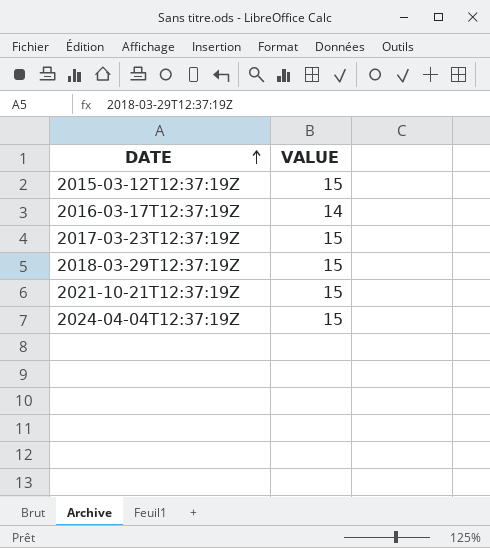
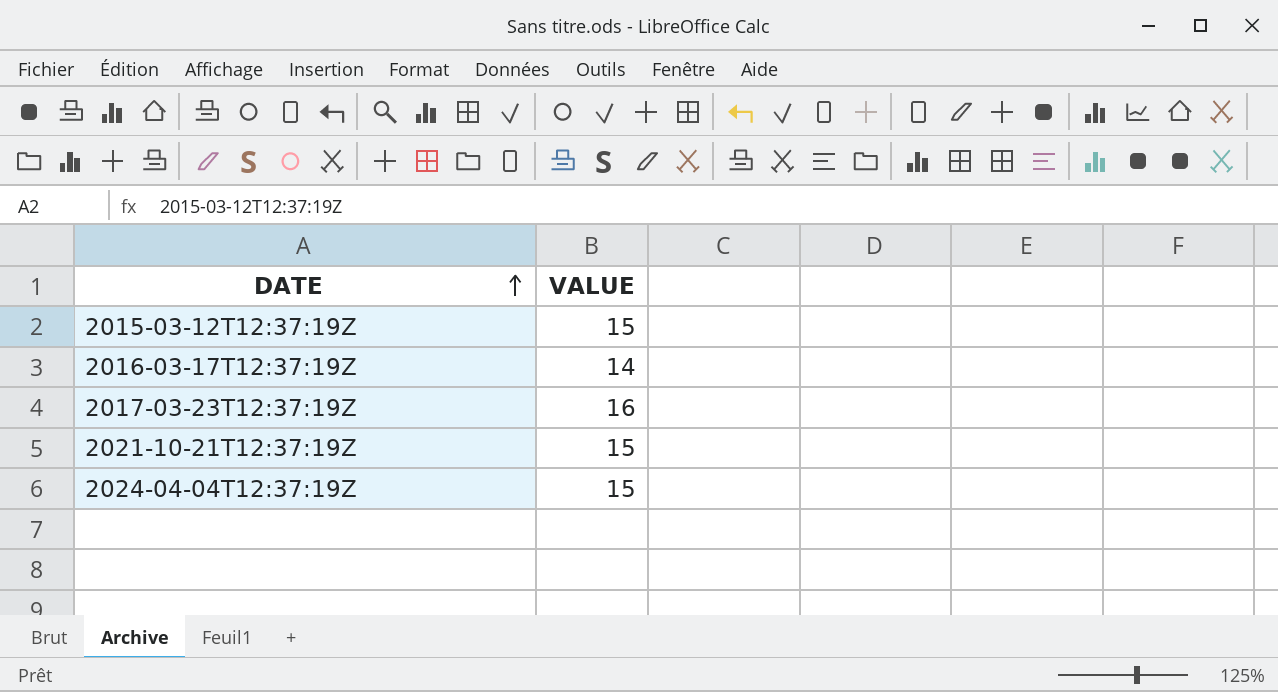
row 2018-03-29T12:37:19Z: 15 -> none
2017-03-23T12:37:19Z | VALUE: 15 -> 16

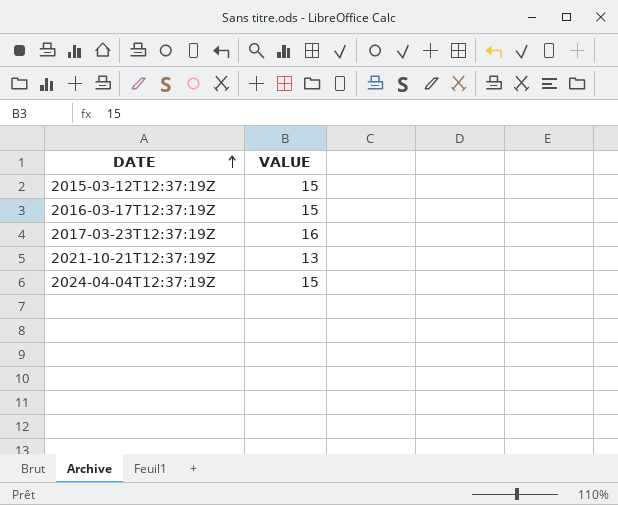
2016-03-17T12:37:19Z | VALUE: 14 -> 15
2021-10-21T12:37:19Z | VALUE: 15 -> 13

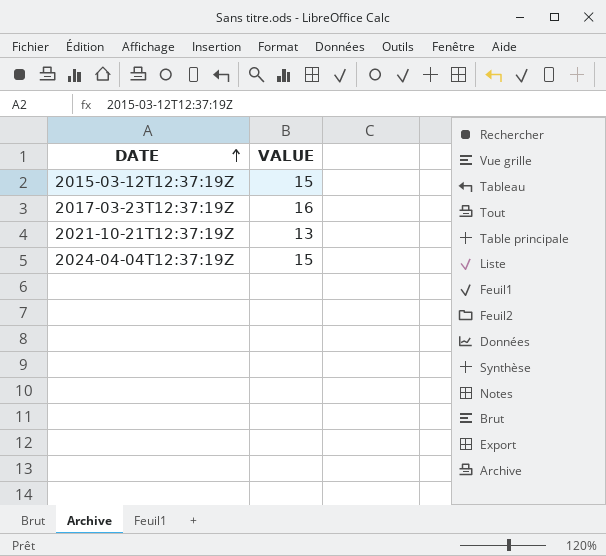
row 2016-03-17T12:37:19Z: 15 -> none

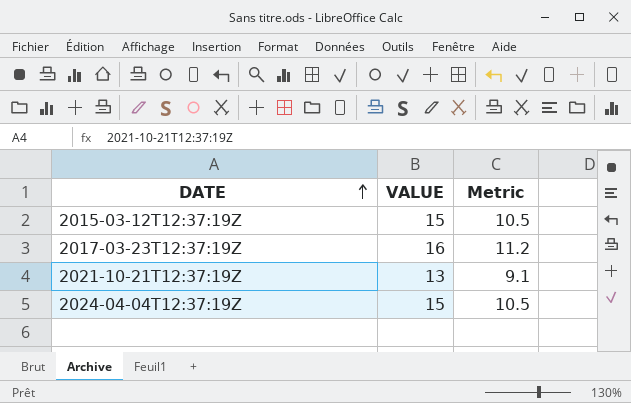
column Metric | formula: none -> [VALUE] * 0.7

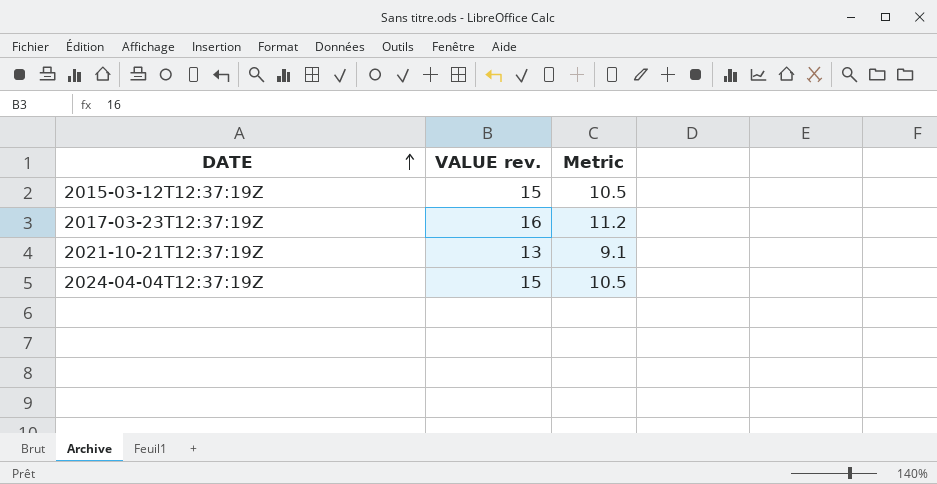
column name: VALUE -> VALUE rev.

